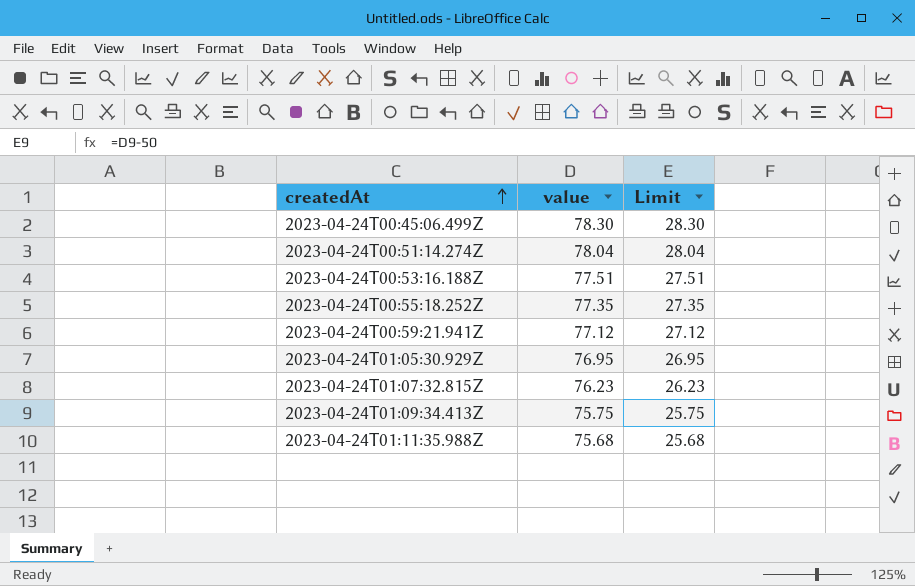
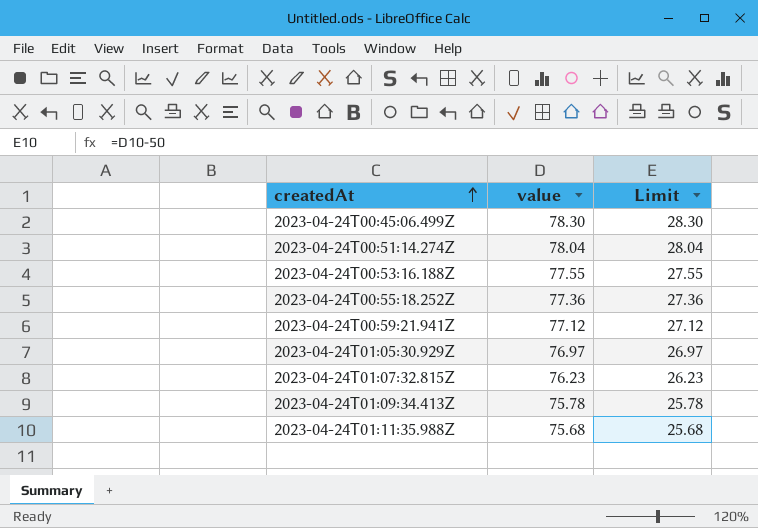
2023-04-24T00:53:16.188Z | value: 77.51 -> 77.55
2023-04-24T00:53:16.188Z | Limit: 27.51 -> 27.55
2023-04-24T00:55:18.252Z | value: 77.35 -> 77.36
2023-04-24T00:55:18.252Z | Limit: 27.35 -> 27.36
2023-04-24T01:05:30.929Z | value: 76.95 -> 76.97
2023-04-24T01:05:30.929Z | Limit: 26.95 -> 26.97
2023-04-24T01:09:34.413Z | value: 75.75 -> 75.78
2023-04-24T01:09:34.413Z | Limit: 25.75 -> 25.78

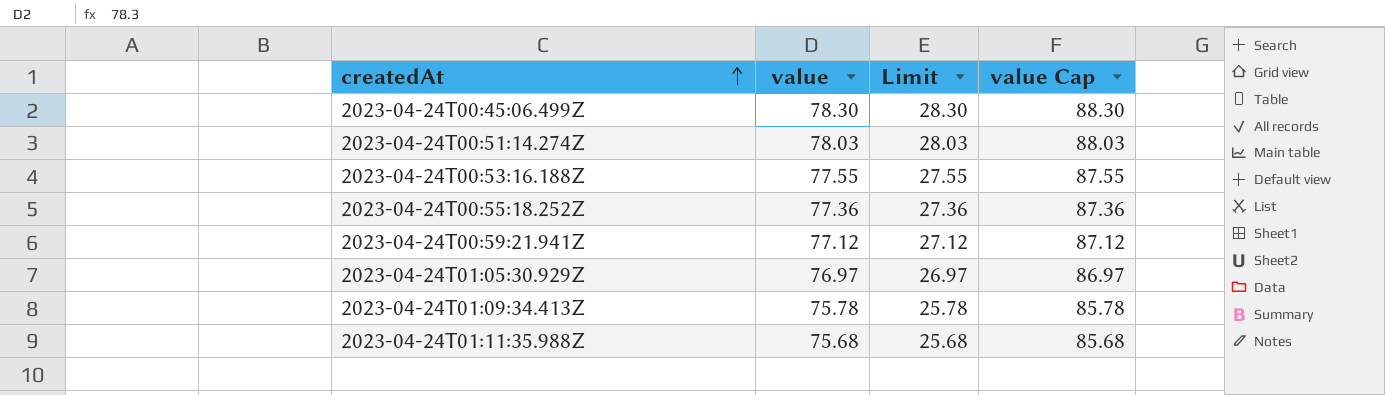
column value Cap | formula: none -> [value] + 10
row 2023-04-24T01:07:32.815Z: 76.23 | 26.23 -> none
2023-04-24T00:51:14.274Z | value: 78.04 -> 78.03
2023-04-24T00:51:14.274Z | Limit: 28.04 -> 28.03

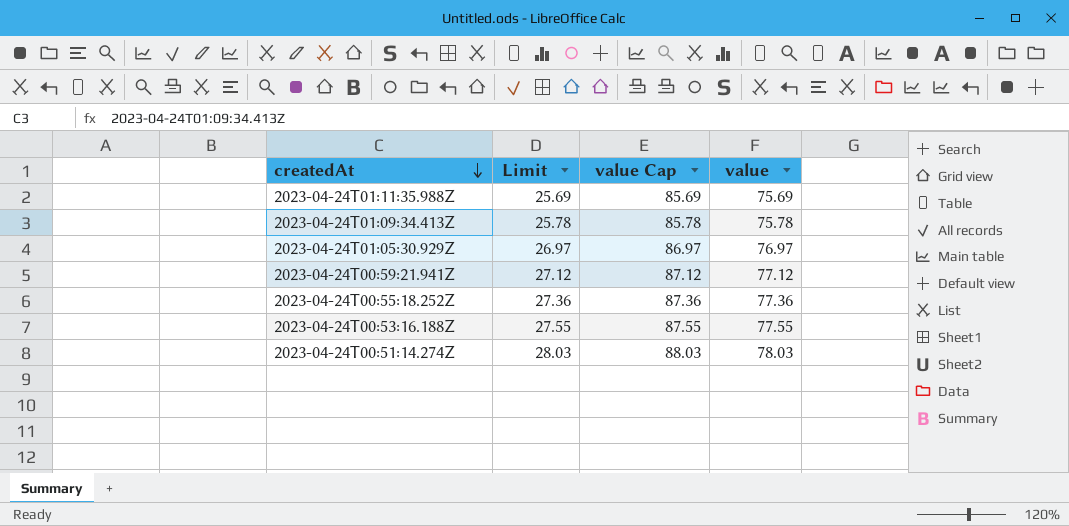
row order: createdAt ascending -> createdAt descending
column value | position: 2 -> 4
row 2023-04-24T00:45:06.499Z: 78.30 | 28.30 | 88.30 -> none
2023-04-24T01:11:35.988Z | Limit: 25.68 -> 25.69
2023-04-24T01:11:35.988Z | value Cap: 85.68 -> 85.69
2023-04-24T01:11:35.988Z | value: 75.68 -> 75.69

